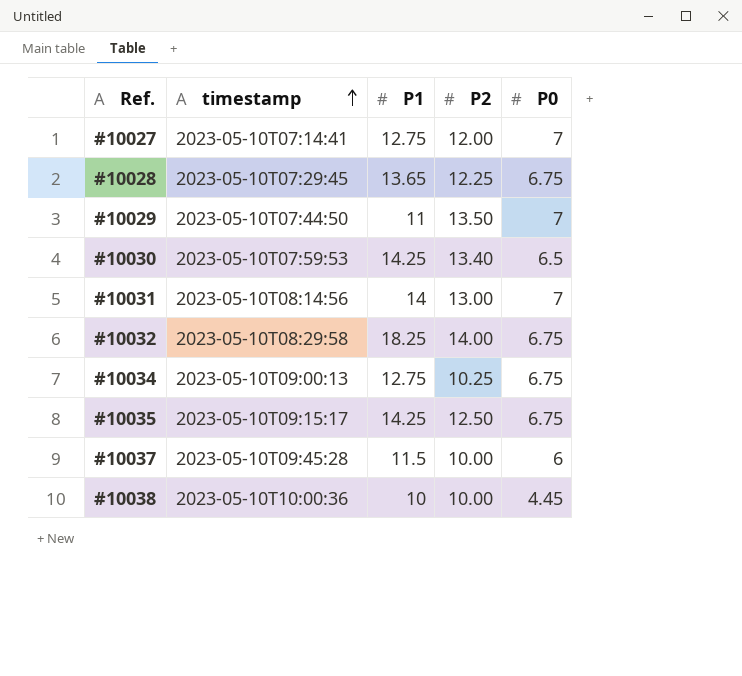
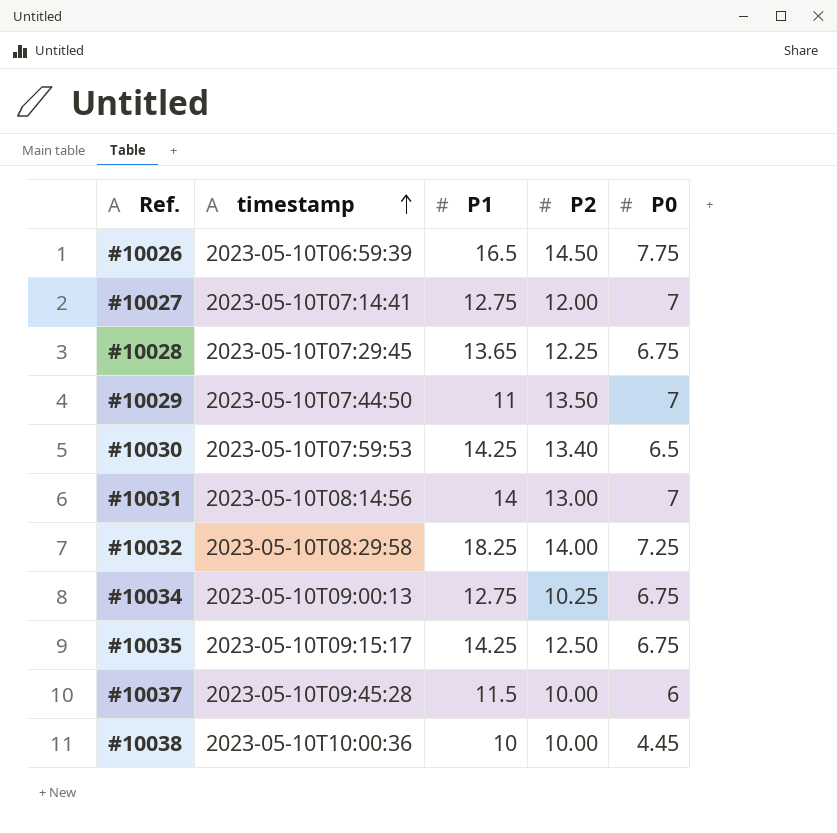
row #10026: none -> 2023-05-10T06:59:39 | 16.5 | 14.50 | 7.75
#10032 | P0: 6.75 -> 7.25

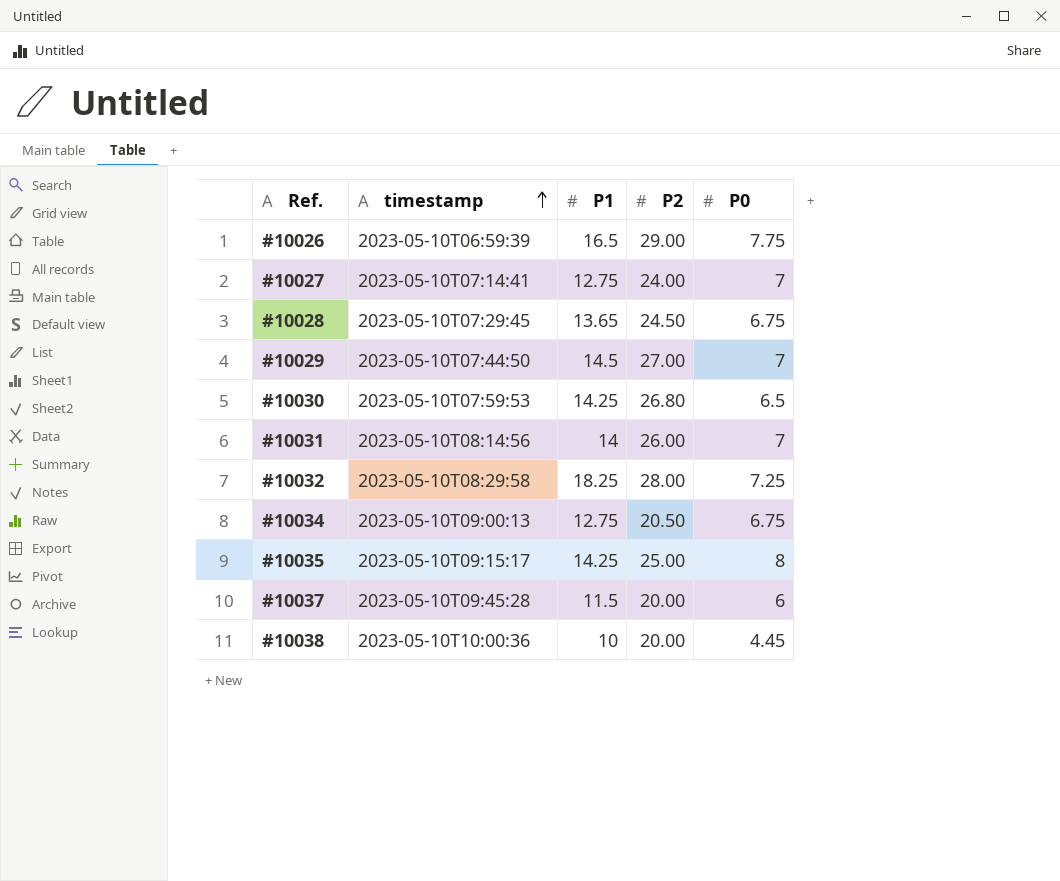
#10026 | P2: 14.50 -> 29.00
#10027 | P2: 12.00 -> 24.00
#10028 | P2: 12.25 -> 24.50
#10029 | P1: 11 -> 14.5
#10029 | P2: 13.50 -> 27.00
#10030 | P2: 13.40 -> 26.80
#10031 | P2: 13.00 -> 26.00
#10032 | P2: 14.00 -> 28.00
#10034 | P2: 10.25 -> 20.50
#10035 | P2: 12.50 -> 25.00
#10035 | P0: 6.75 -> 8
#10037 | P2: 10.00 -> 20.00
#10038 | P2: 10.00 -> 20.00

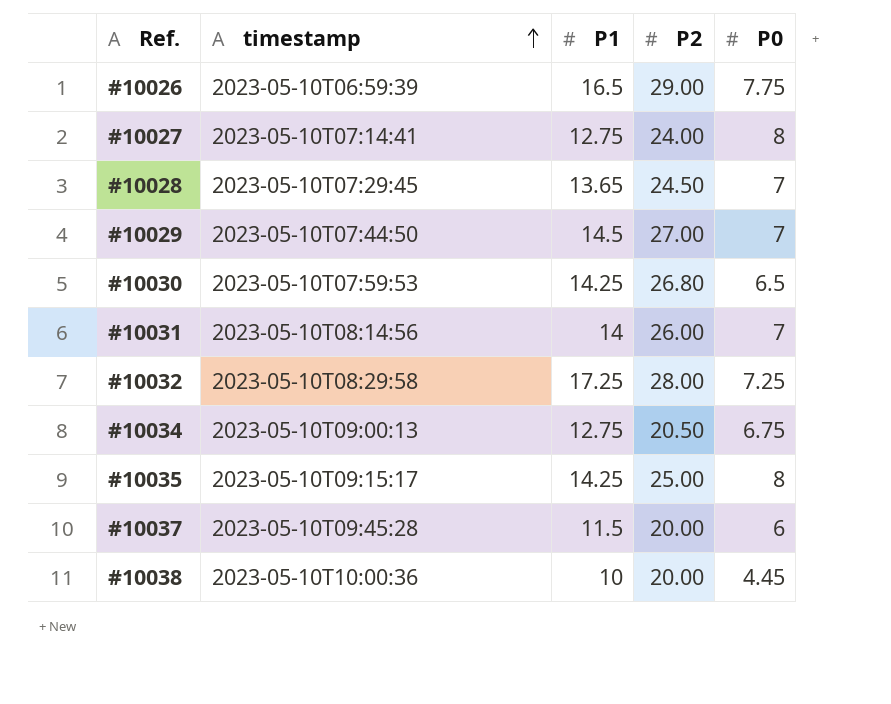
#10027 | P0: 7 -> 8
#10028 | P0: 6.75 -> 7
#10032 | P1: 18.25 -> 17.25

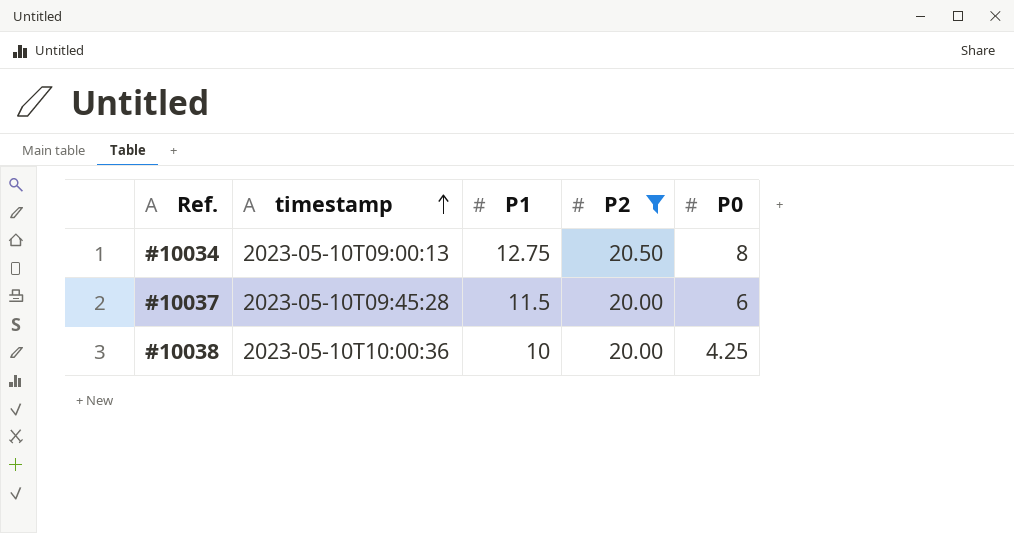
filter: none -> P2 <= 20.50
#10034 | P0: 6.75 -> 8
#10038 | P0: 4.45 -> 4.25

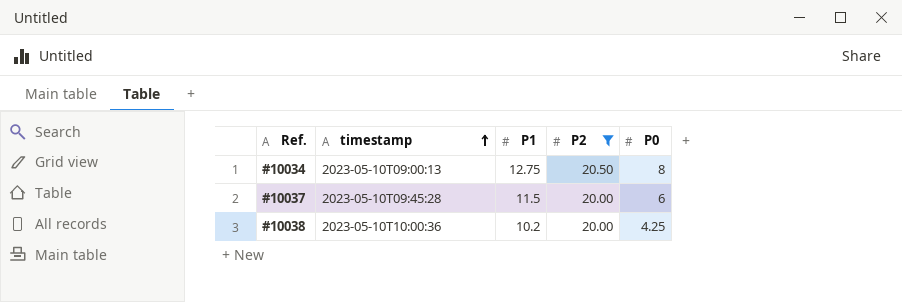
#10038 | P1: 10 -> 10.2

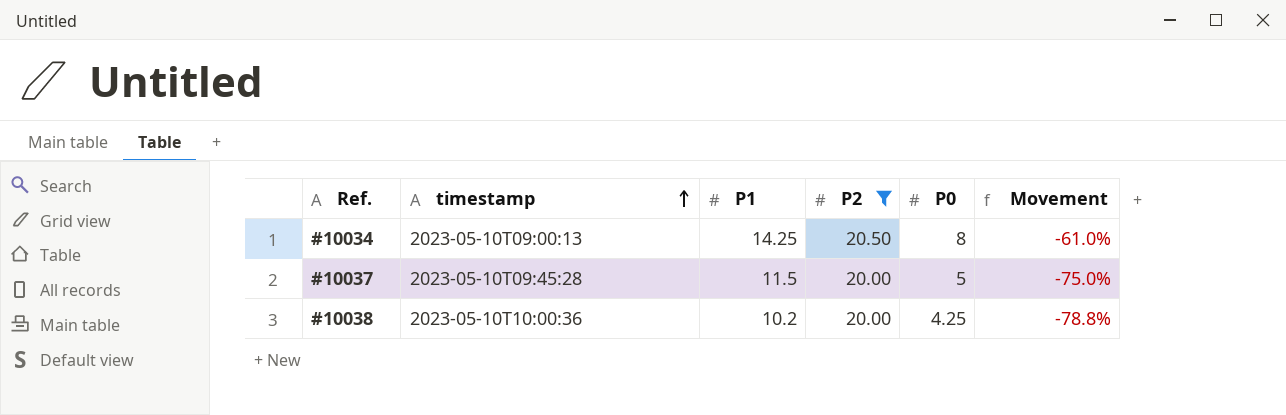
column Movement | formula: none -> ([P0] - [P2]) / [P2]
#10034 | P1: 12.75 -> 14.25
#10037 | P0: 6 -> 5

